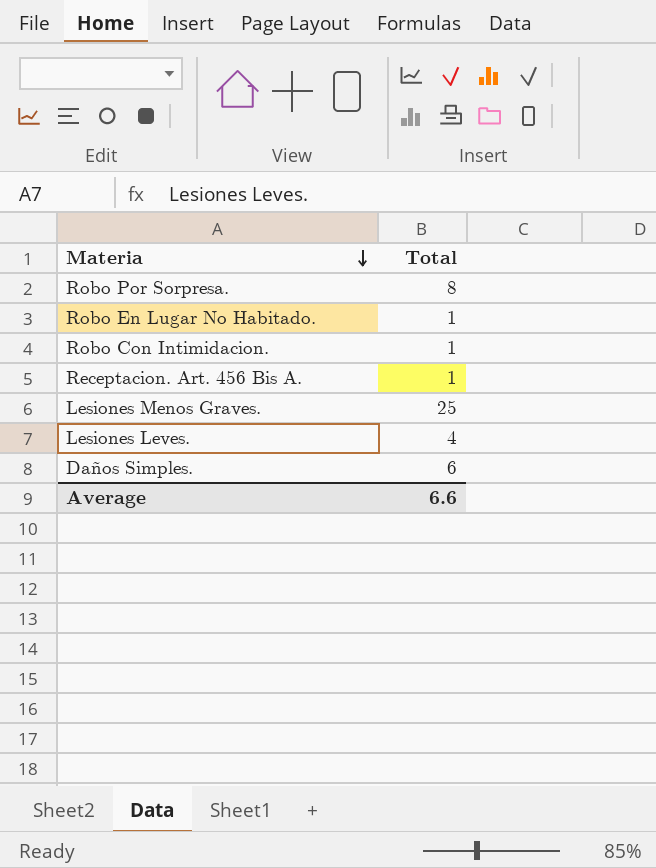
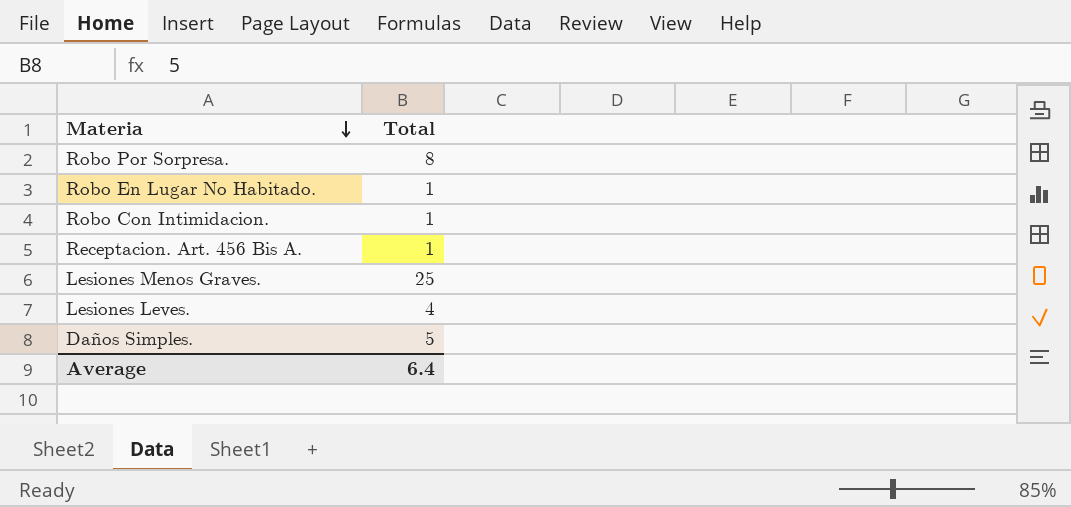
Daños Simples. | Total: 6 -> 5
Average | Total: 6.6 -> 6.4

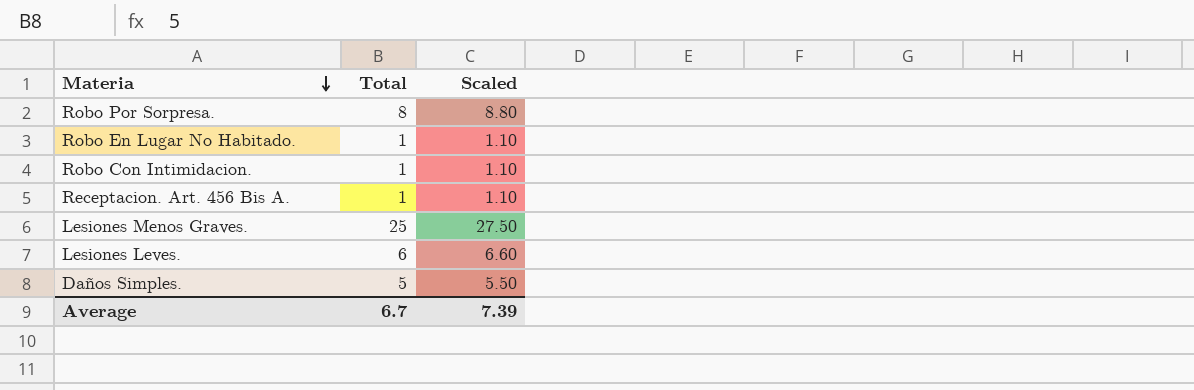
column Scaled | formula: none -> [Total] * 1.1
Lesiones Leves. | Total: 4 -> 6
Average | Total: 6.4 -> 6.7

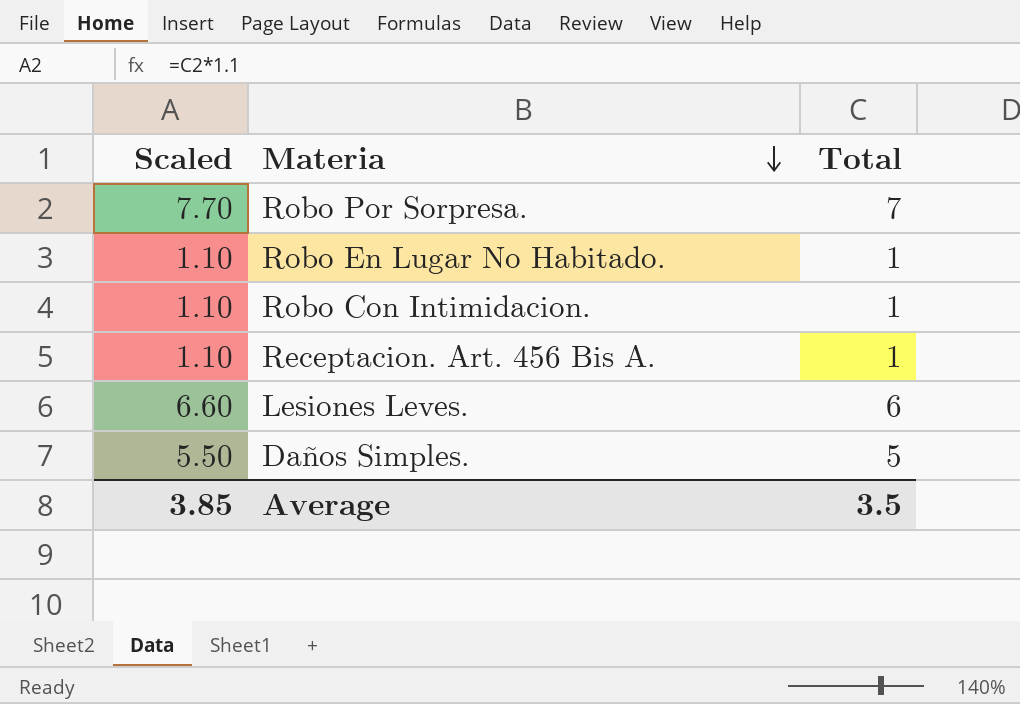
column Scaled | position: 3 -> 1
row Lesiones Menos Graves.: 25 | 27.50 -> none
Robo Por Sorpresa. | Scaled: 8.80 -> 7.70
Robo Por Sorpresa. | Total: 8 -> 7
Average | Scaled: 7.39 -> 3.85
Average | Total: 6.7 -> 3.5

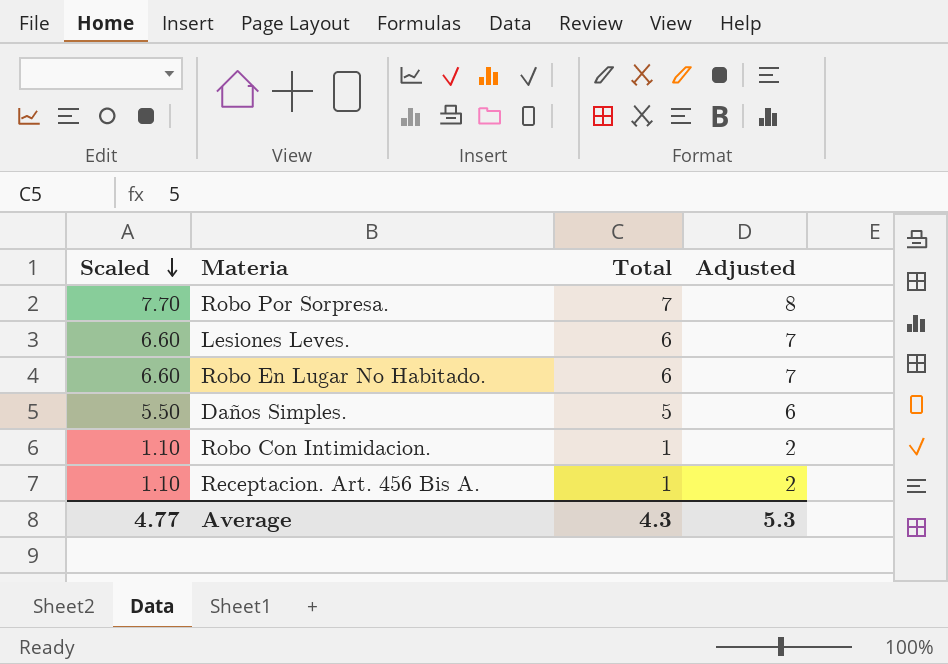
row order: Materia descending -> Scaled descending
column Adjusted | formula: none -> [Total] + 1
Robo En Lugar No Habitado. | Scaled: 1.10 -> 6.60
Robo En Lugar No Habitado. | Total: 1 -> 6
Average | Scaled: 3.85 -> 4.77
Average | Total: 3.5 -> 4.3

